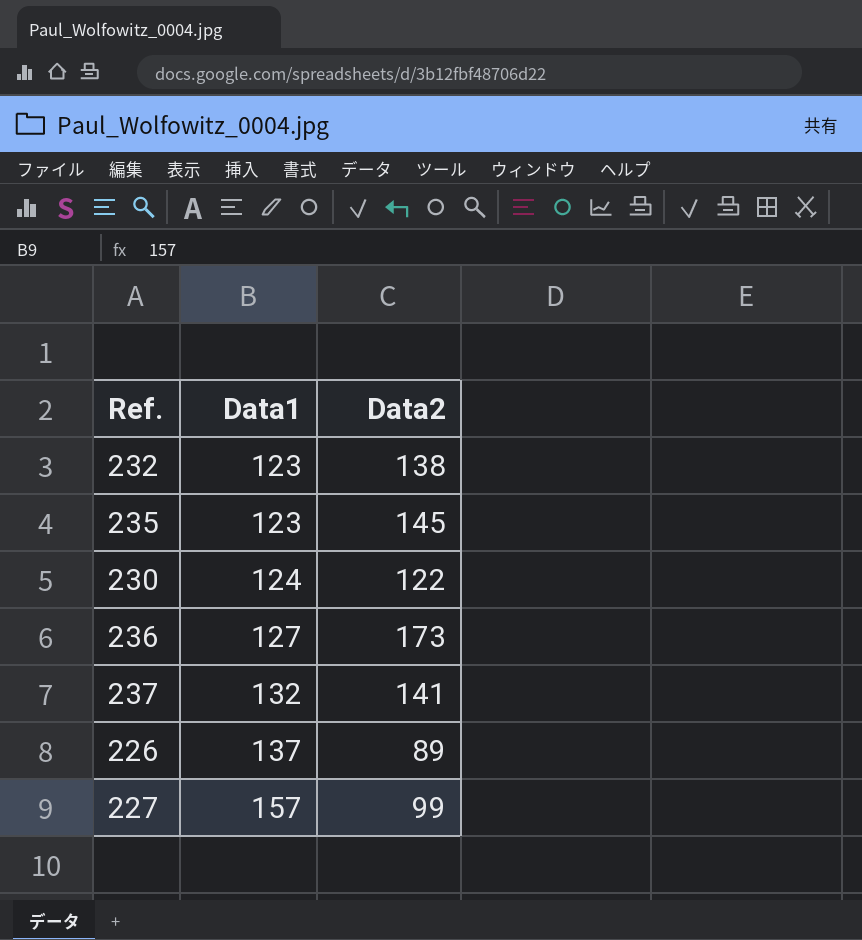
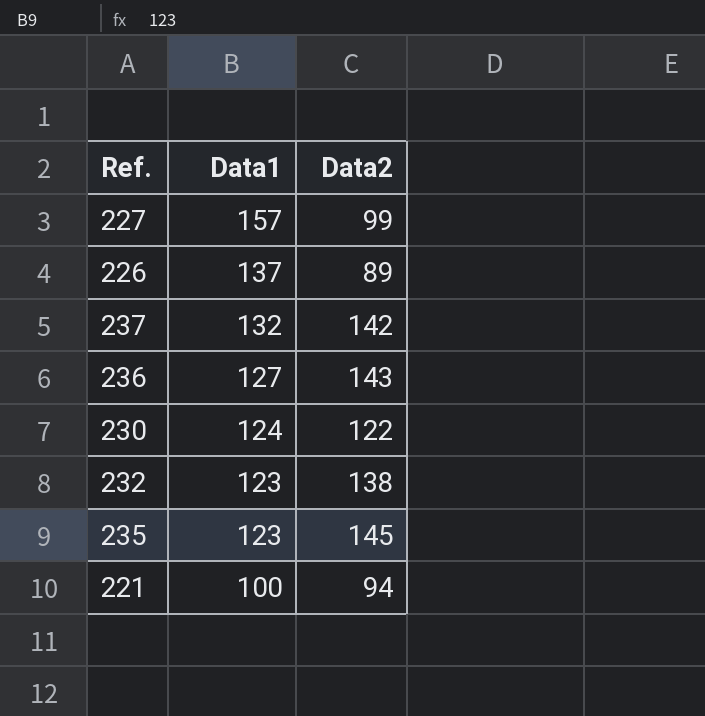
row order: Data1 ascending -> Data1 descending
237 | Data2: 141 -> 142
236 | Data2: 173 -> 143
row 221: none -> 100 | 94

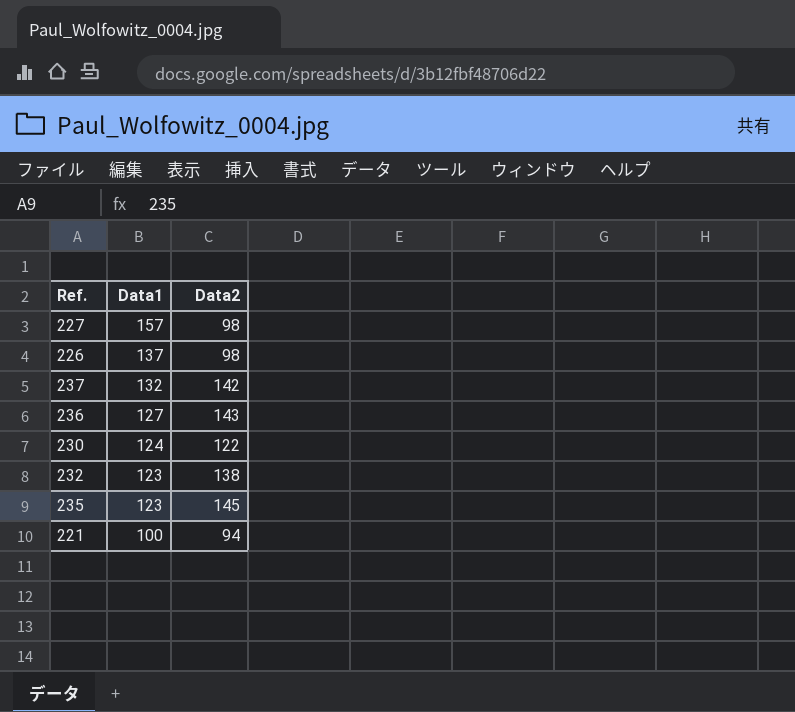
227 | Data2: 99 -> 98
226 | Data2: 89 -> 98

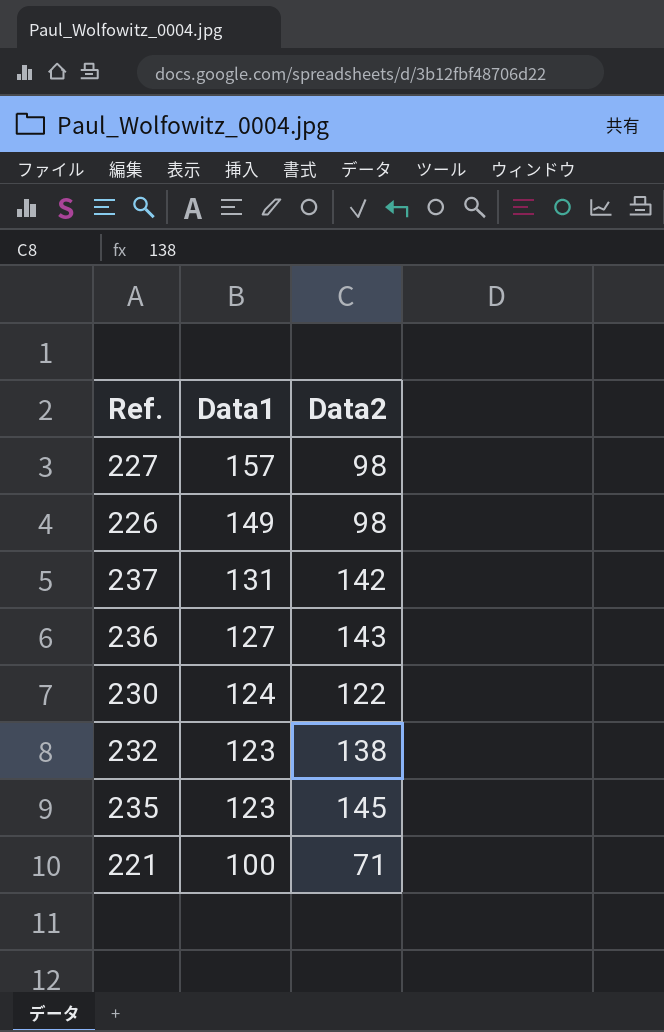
226 | Data1: 137 -> 149
237 | Data1: 132 -> 131
221 | Data2: 94 -> 71

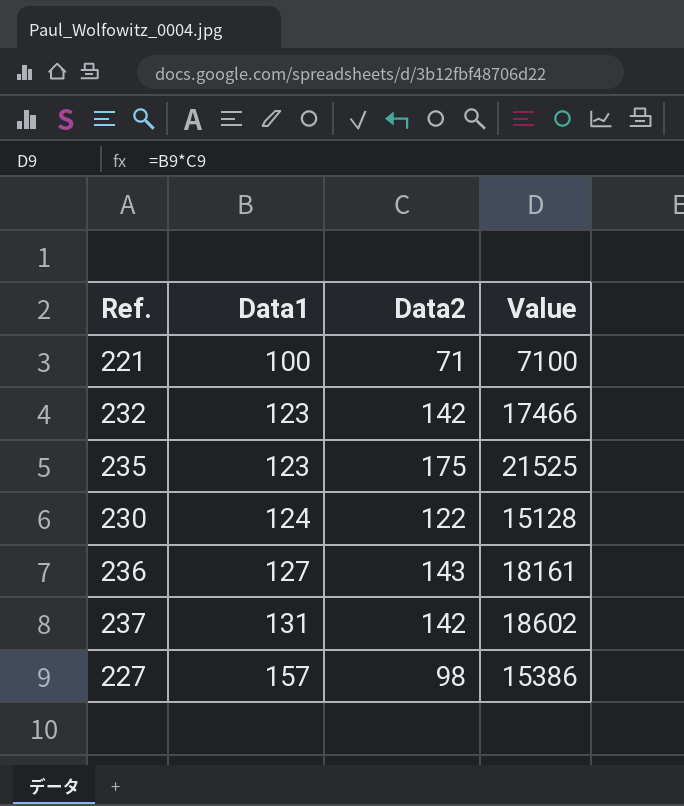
row order: Data1 descending -> Data1 ascending
column Value | formula: none -> [Data1] * [Data2]
row 226: 149 | 98 -> none
232 | Data2: 138 -> 142
235 | Data2: 145 -> 175

